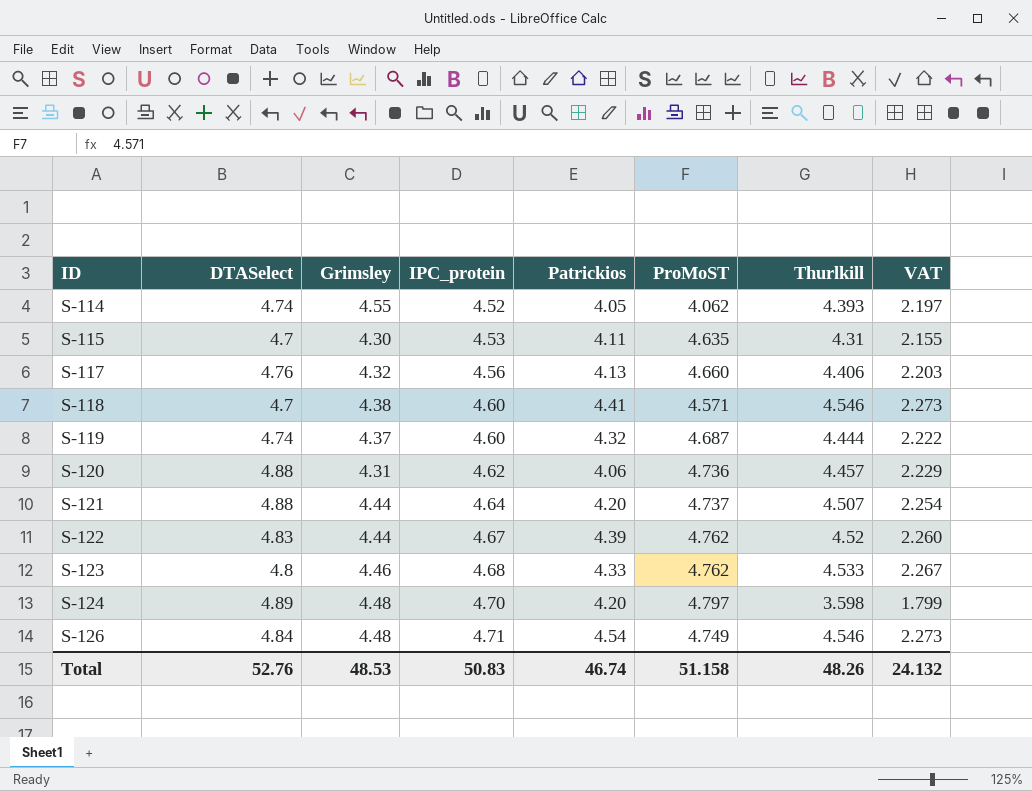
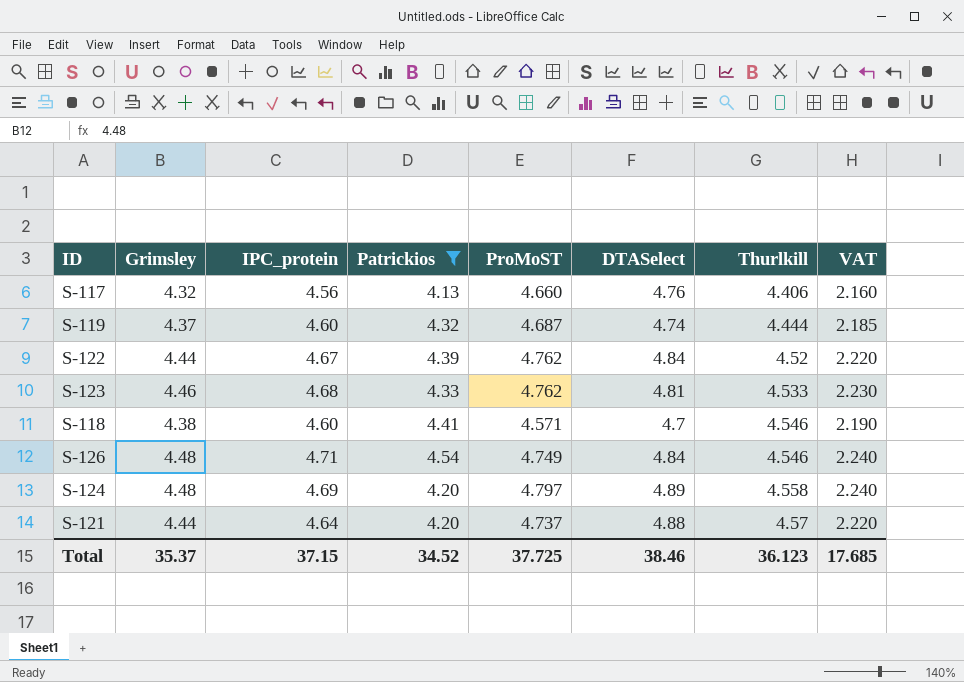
filter: none -> Patrickios >= 4.13
row order: ID ascending -> Thurlkill ascending
column DTASelect | position: 2 -> 6
column VAT | formula: [Thurlkill] * 0.5 -> [Grimsley] * 0.5
S-122 | DTASelect: 4.83 -> 4.84
S-123 | DTASelect: 4.8 -> 4.81
S-124 | IPC_protein: 4.70 -> 4.69
S-124 | Thurlkill: 3.598 -> 4.558
S-121 | Thurlkill: 4.507 -> 4.57
Total | Grimsley: 48.53 -> 35.37
Total | IPC_protein: 50.83 -> 37.15
Total | Patrickios: 46.74 -> 34.52
Total | ProMoST: 51.158 -> 37.725
Total | DTASelect: 52.76 -> 38.46
Total | Thurlkill: 48.26 -> 36.123
Total | VAT: 24.132 -> 17.685

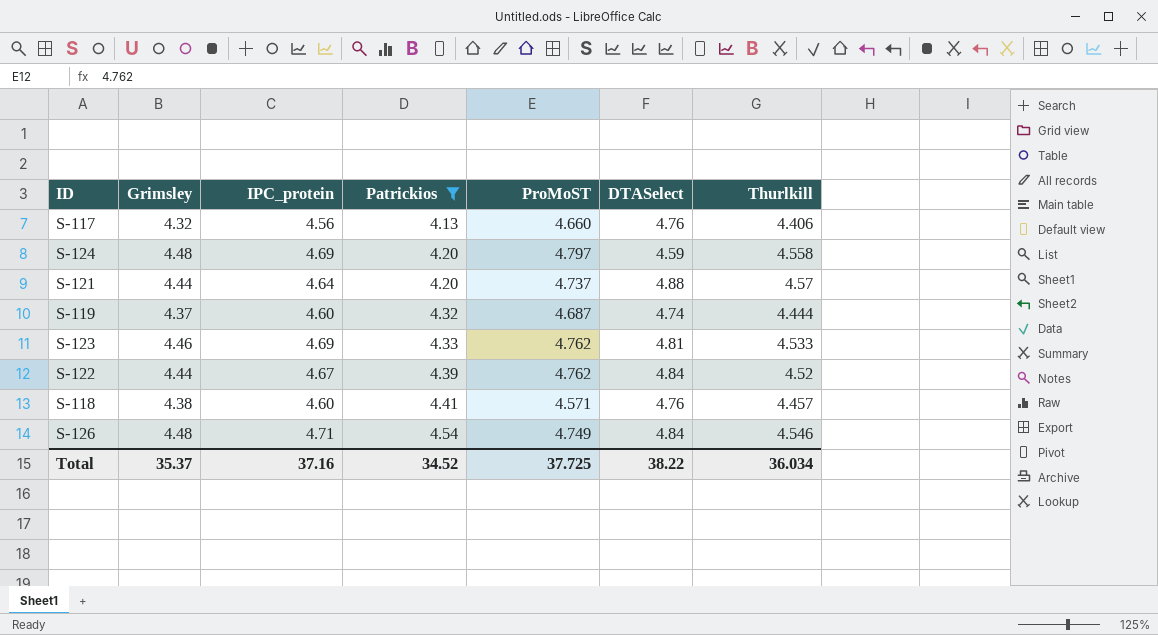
row order: Thurlkill ascending -> Patrickios ascending
column VAT | formula: [Grimsley] * 0.5 -> none
S-124 | DTASelect: 4.89 -> 4.59
S-123 | IPC_protein: 4.68 -> 4.69
S-118 | DTASelect: 4.7 -> 4.76
S-118 | Thurlkill: 4.546 -> 4.457
Total | IPC_protein: 37.15 -> 37.16
Total | DTASelect: 38.46 -> 38.22
Total | Thurlkill: 36.123 -> 36.034

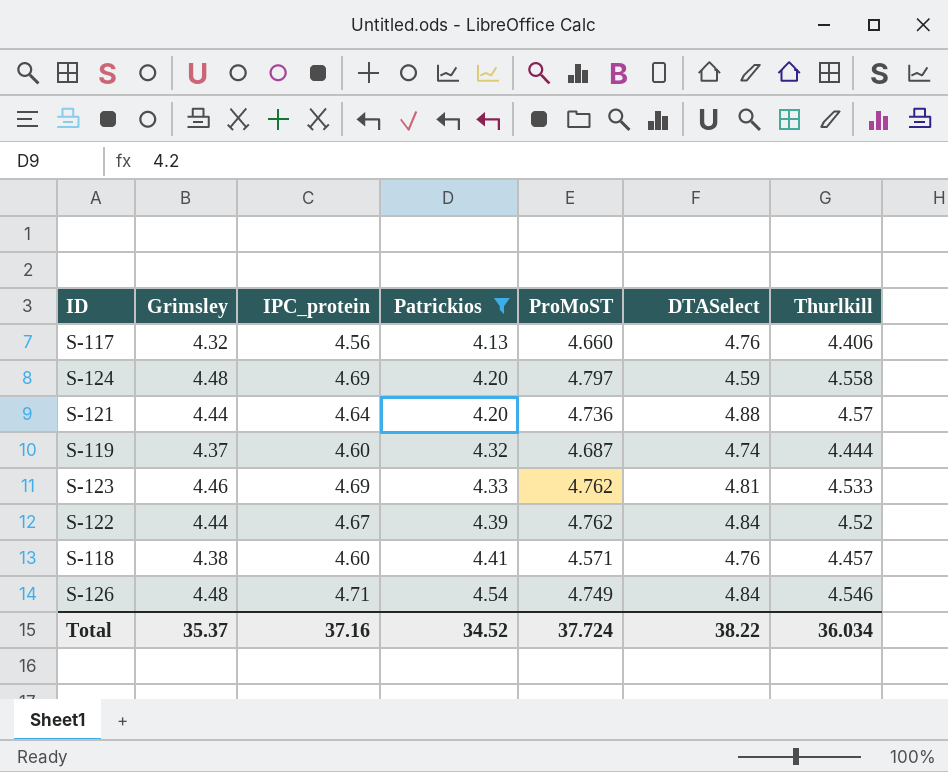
S-121 | ProMoST: 4.737 -> 4.736
Total | ProMoST: 37.725 -> 37.724

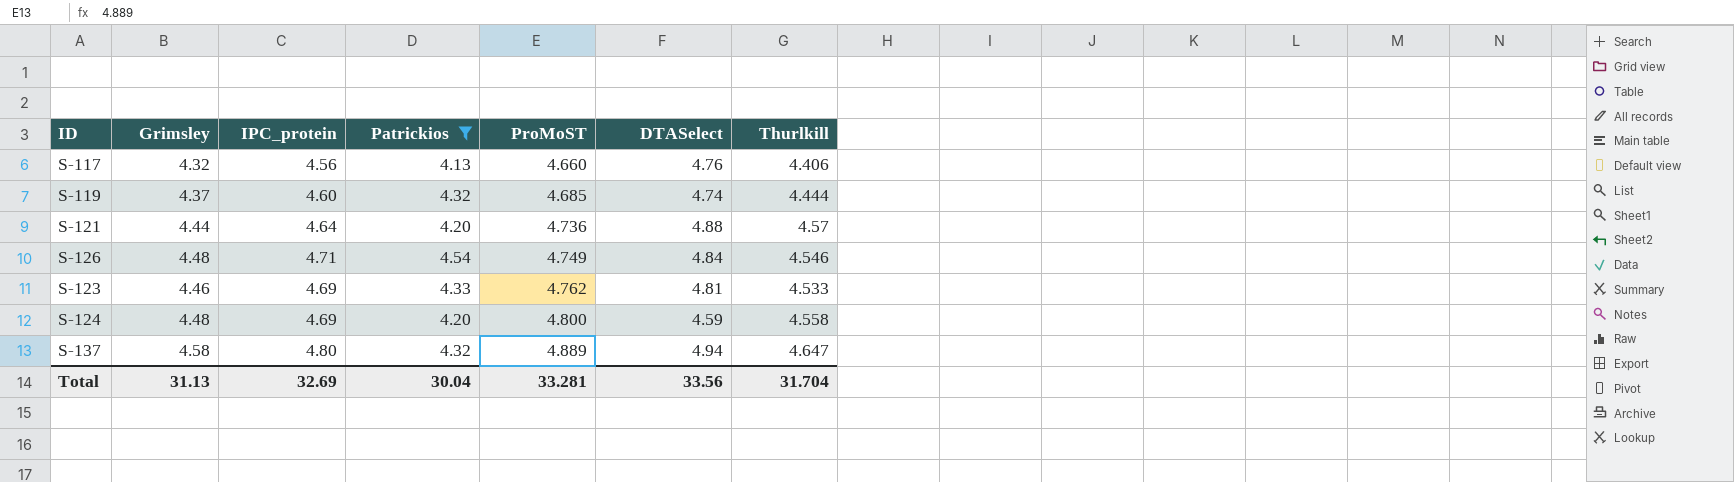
row order: Patrickios ascending -> ProMoST ascending
row S-122: 4.44 | 4.67 | 4.39 | 4.762 | 4.84 | 4.52 -> none
row S-118: 4.38 | 4.60 | 4.41 | 4.571 | 4.76 | 4.457 -> none
S-119 | ProMoST: 4.687 -> 4.685
S-124 | ProMoST: 4.797 -> 4.800
row S-137: none -> 4.58 | 4.80 | 4.32 | 4.889 | 4.94 | 4.647
Total | Grimsley: 35.37 -> 31.13
Total | IPC_protein: 37.16 -> 32.69
Total | Patrickios: 34.52 -> 30.04
Total | ProMoST: 37.724 -> 33.281
Total | DTASelect: 38.22 -> 33.56
Total | Thurlkill: 36.034 -> 31.704

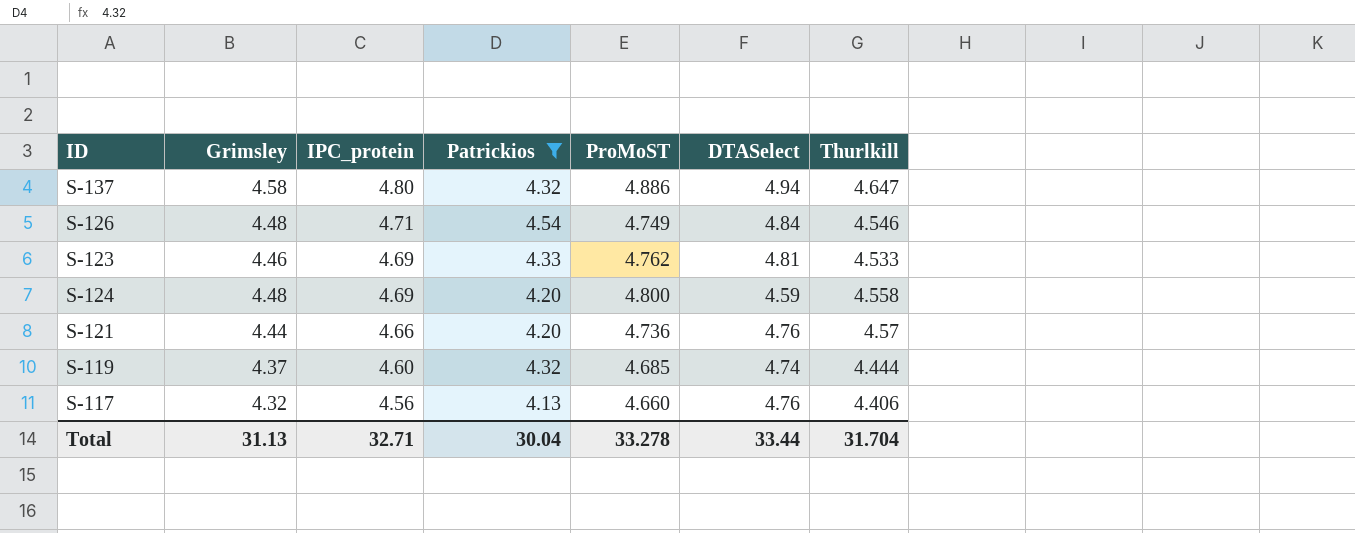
row order: ProMoST ascending -> IPC_protein descending
S-137 | ProMoST: 4.889 -> 4.886
S-121 | IPC_protein: 4.64 -> 4.66
S-121 | DTASelect: 4.88 -> 4.76
Total | IPC_protein: 32.69 -> 32.71
Total | ProMoST: 33.281 -> 33.278
Total | DTASelect: 33.56 -> 33.44

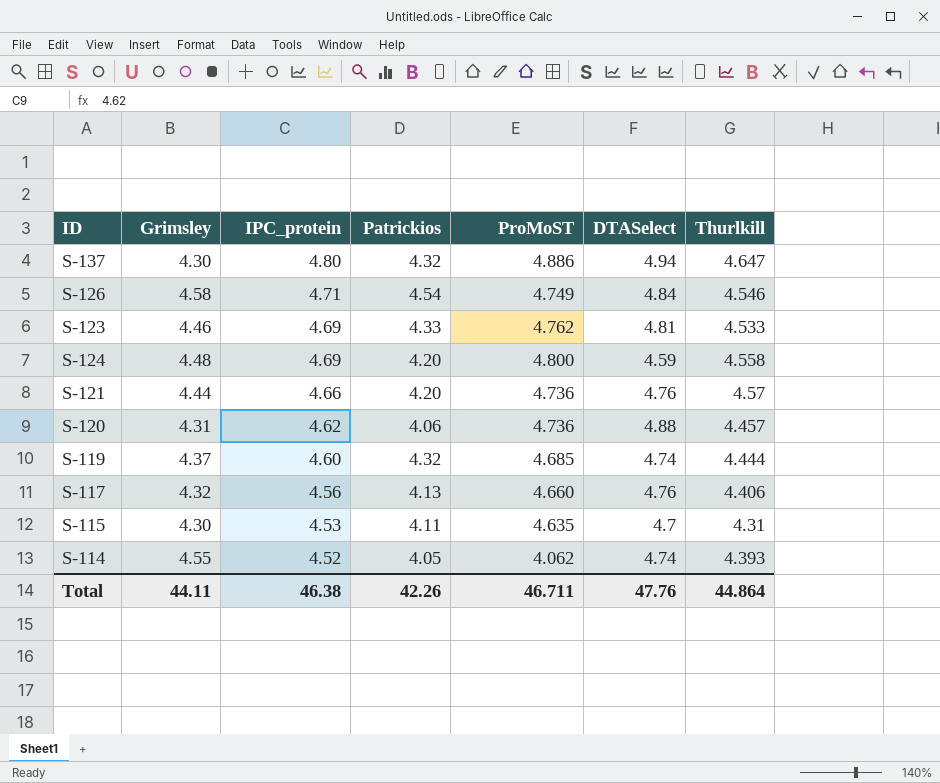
filter: Patrickios >= 4.13 -> none
S-137 | Grimsley: 4.58 -> 4.30
S-126 | Grimsley: 4.48 -> 4.58
Total | Grimsley: 31.13 -> 44.11
Total | IPC_protein: 32.71 -> 46.38
Total | Patrickios: 30.04 -> 42.26
Total | ProMoST: 33.278 -> 46.711
Total | DTASelect: 33.44 -> 47.76
Total | Thurlkill: 31.704 -> 44.864

